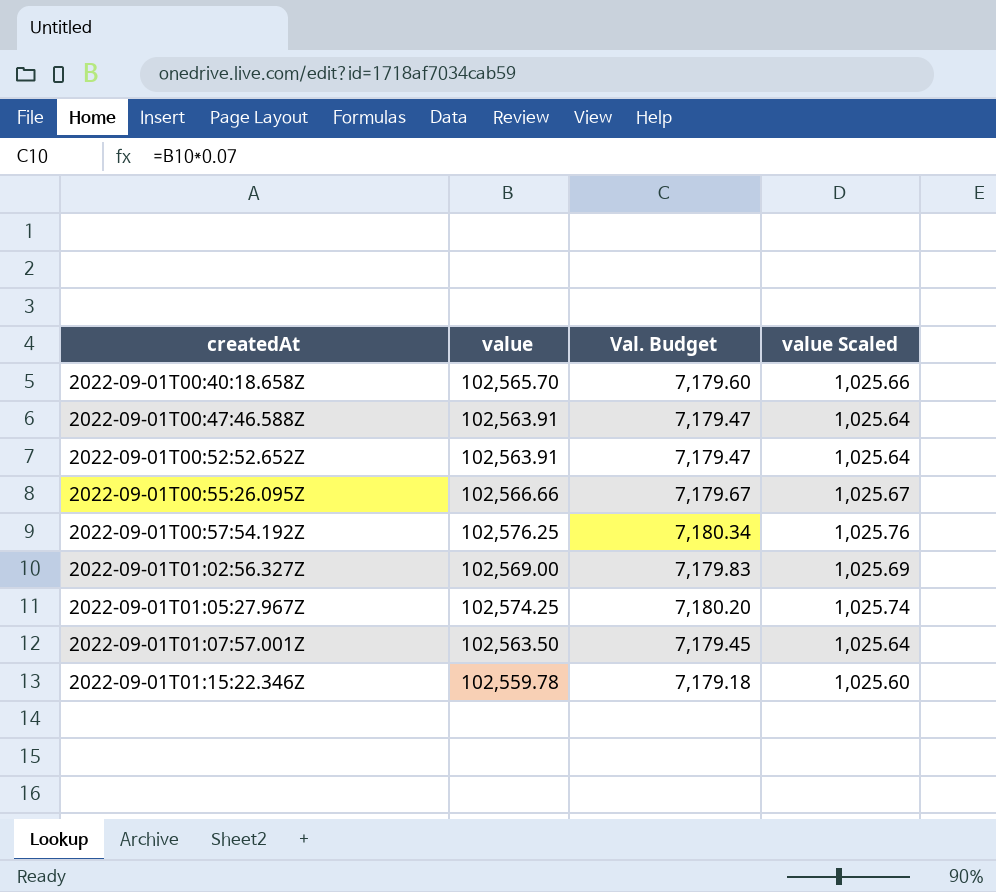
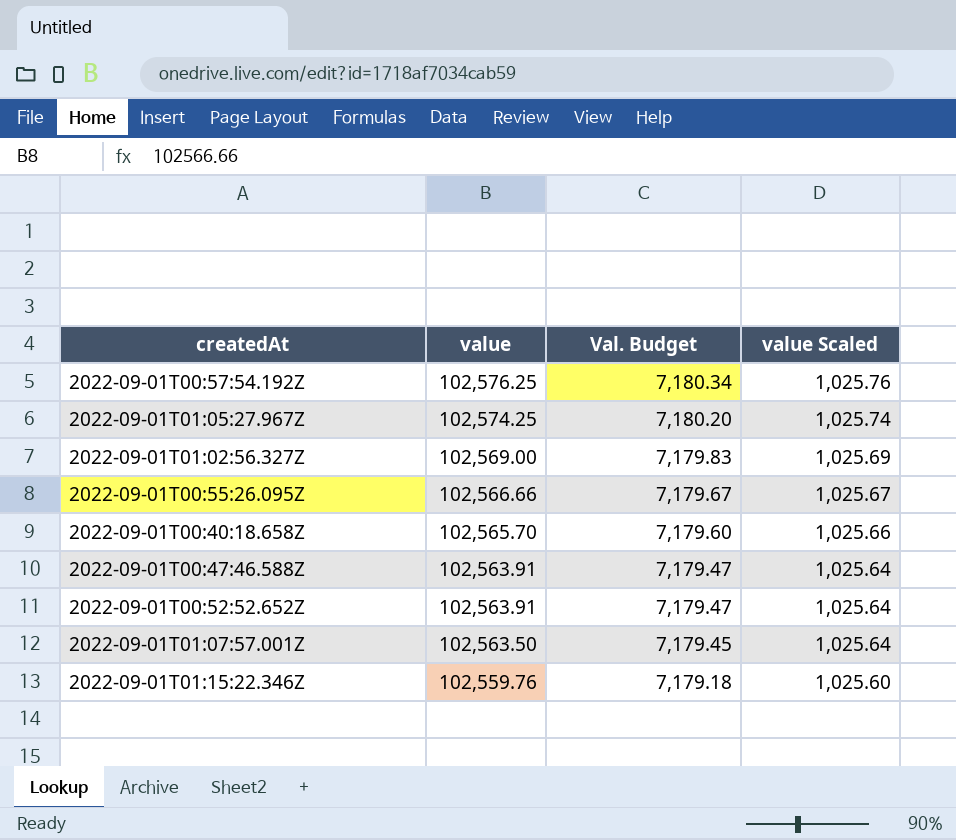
row order: createdAt ascending -> value descending
2022-09-01T01:15:22.346Z | value: 102,559.78 -> 102,559.76

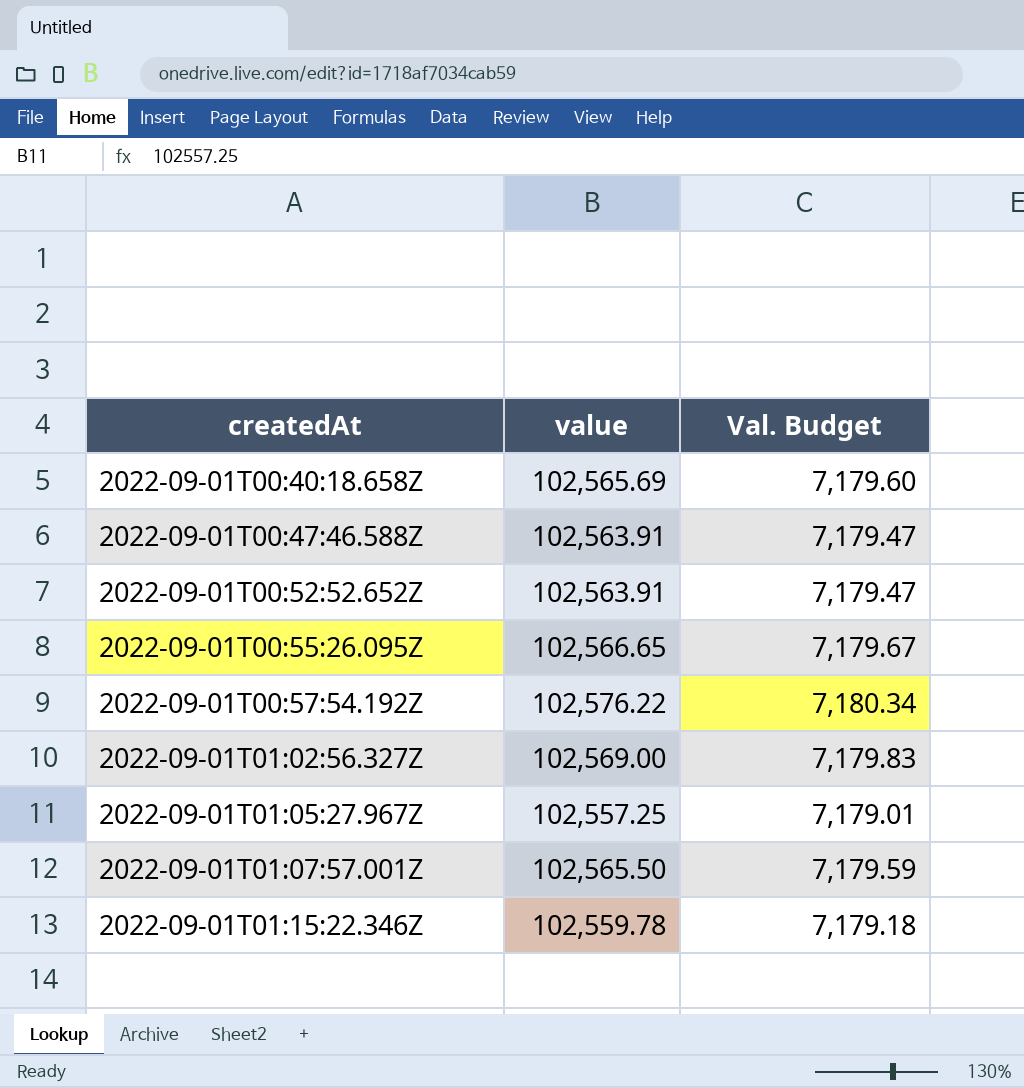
row order: value descending -> createdAt ascending
column value Scaled | formula: [value] * 0.01 -> none
2022-09-01T00:40:18.658Z | value: 102,565.70 -> 102,565.69
2022-09-01T00:55:26.095Z | value: 102,566.66 -> 102,566.65
2022-09-01T00:57:54.192Z | value: 102,576.25 -> 102,576.22
2022-09-01T01:05:27.967Z | value: 102,574.25 -> 102,557.25
2022-09-01T01:05:27.967Z | Val. Budget: 7,180.20 -> 7,179.01
2022-09-01T01:07:57.001Z | value: 102,563.50 -> 102,565.50
2022-09-01T01:07:57.001Z | Val. Budget: 7,179.45 -> 7,179.59
2022-09-01T01:15:22.346Z | value: 102,559.76 -> 102,559.78

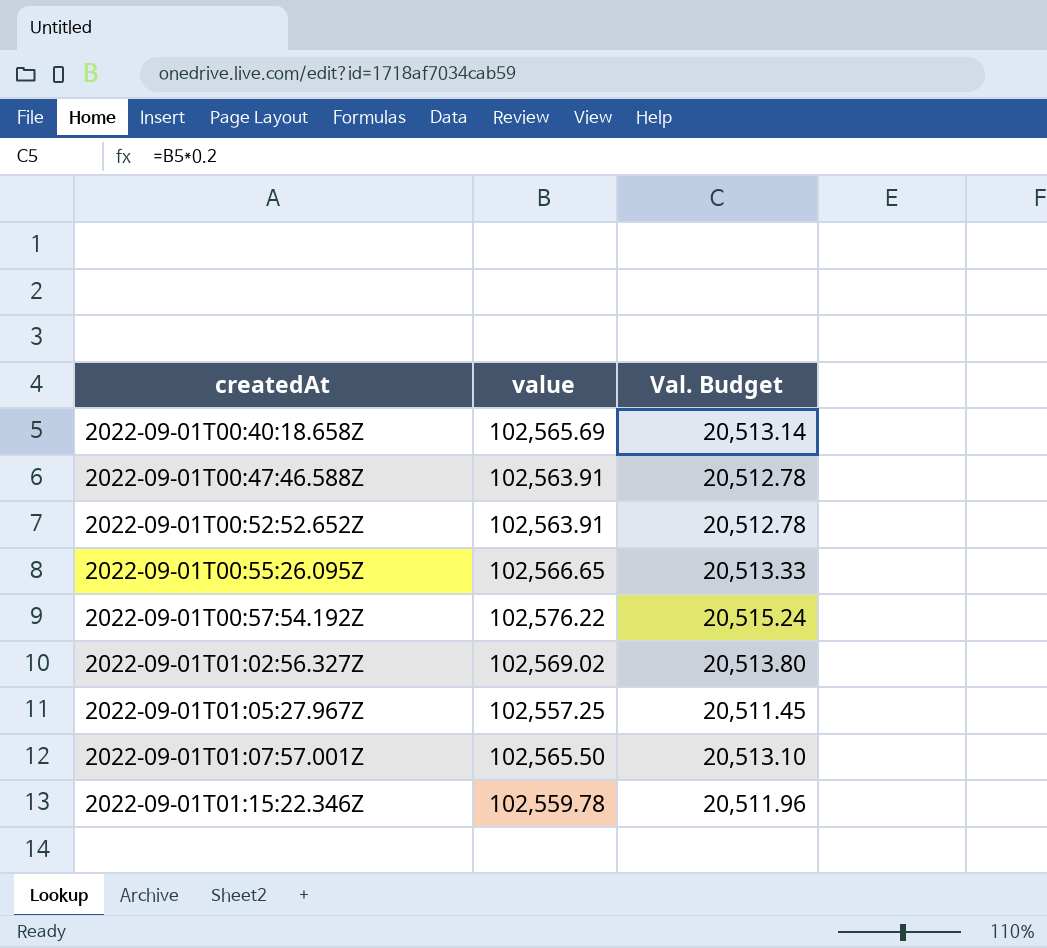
column Val. Budget | formula: [value] * 0.07 -> [value] * 0.2
2022-09-01T01:02:56.327Z | value: 102,569.00 -> 102,569.02

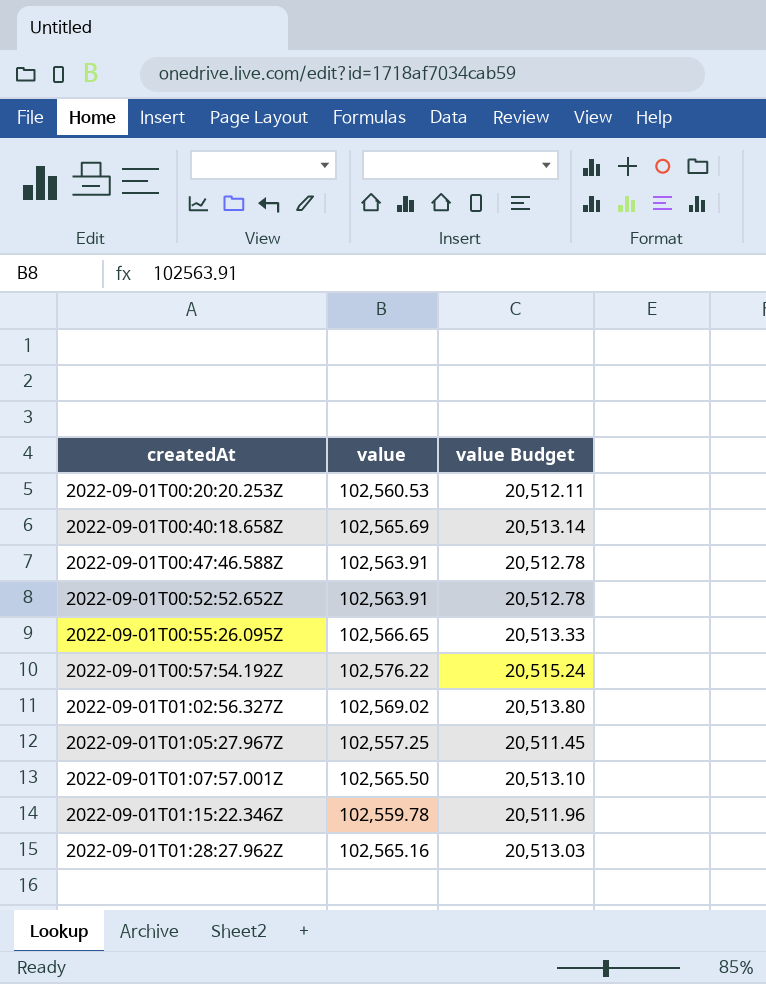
column name: Val. Budget -> value Budget
row 2022-09-01T00:20:20.253Z: none -> 102,560.53 | 20,512.11
row 2022-09-01T01:28:27.962Z: none -> 102,565.16 | 20,513.03

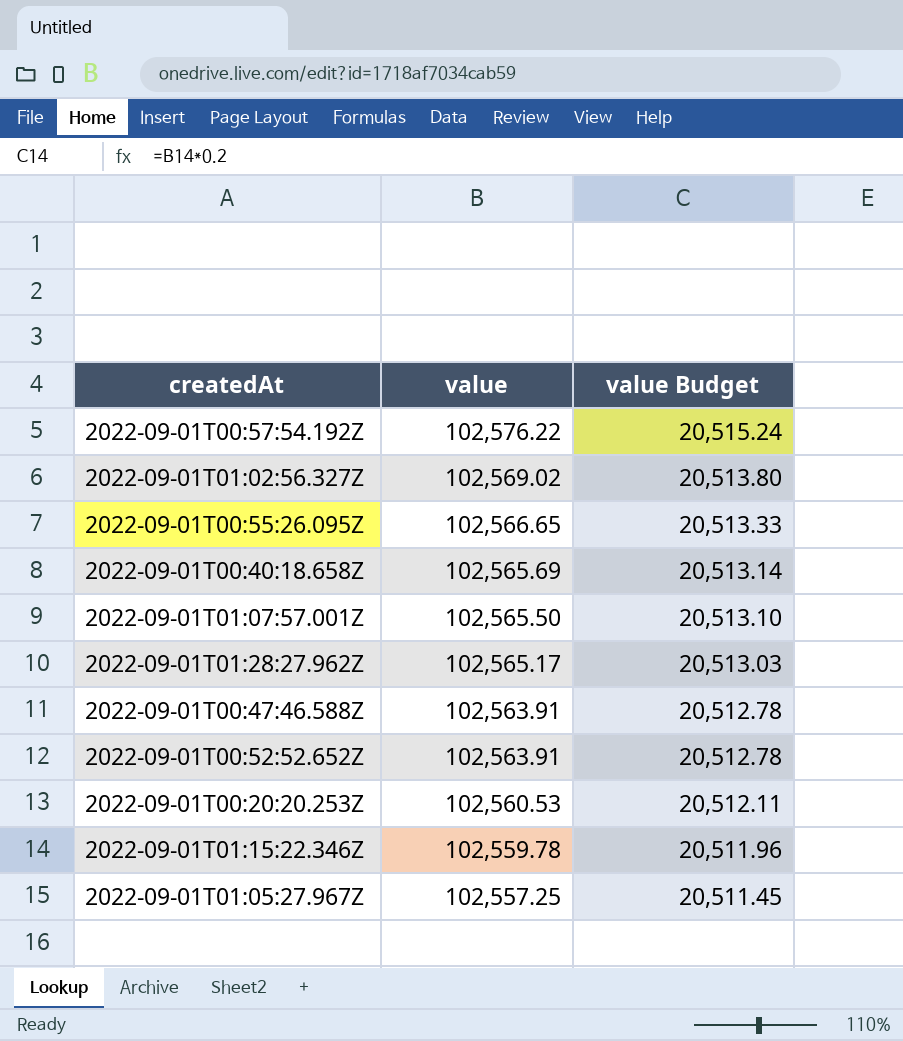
row order: createdAt ascending -> value descending
2022-09-01T01:28:27.962Z | value: 102,565.16 -> 102,565.17

